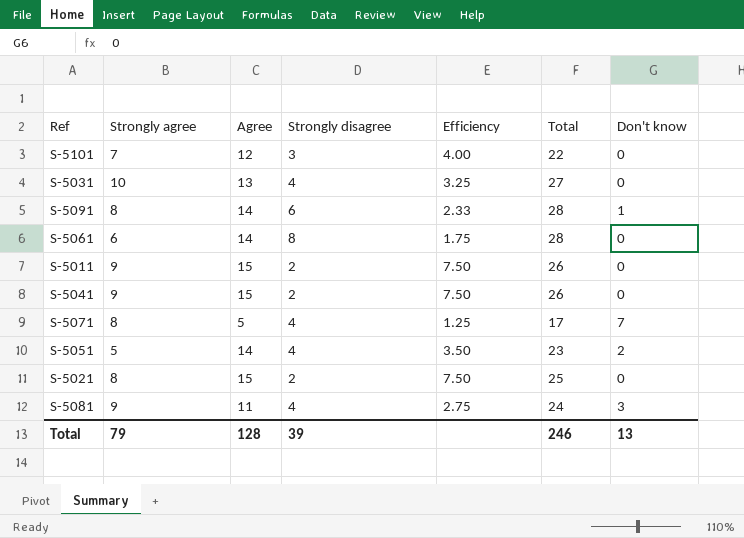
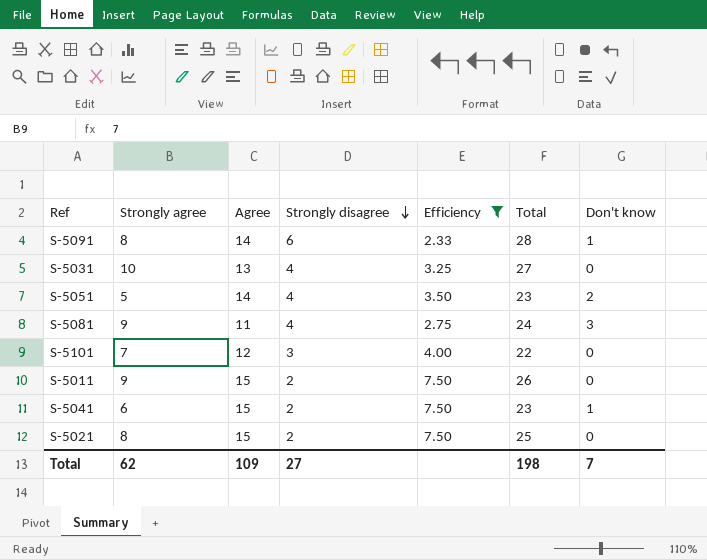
filter: none -> Efficiency >= 2.33
row order: none -> Strongly disagree descending
S-5041 | Strongly agree: 9 -> 6
S-5041 | Total: 26 -> 23
S-5041 | Don't know: 0 -> 1
Total | Strongly agree: 79 -> 62
Total | Agree: 128 -> 109
Total | Strongly disagree: 39 -> 27
Total | Total: 246 -> 198
Total | Don't know: 13 -> 7

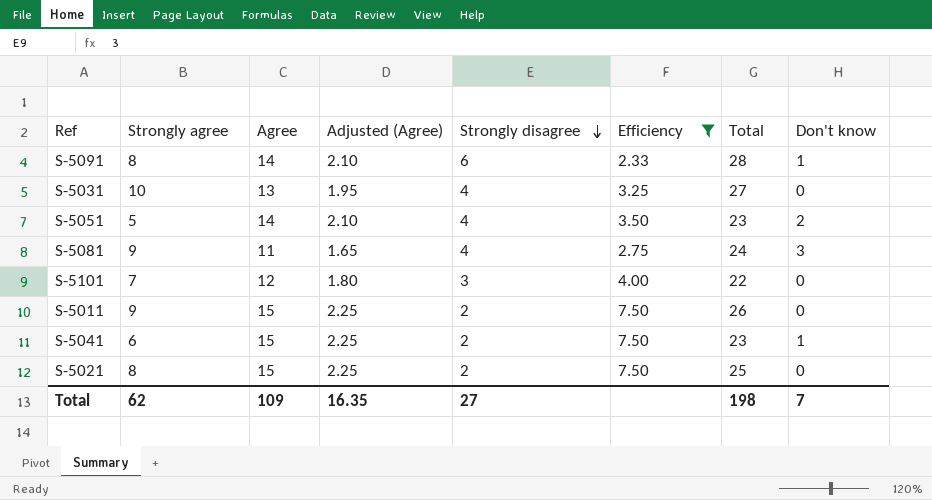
column Adjusted (Agree) | formula: none -> [Agree] * 0.15

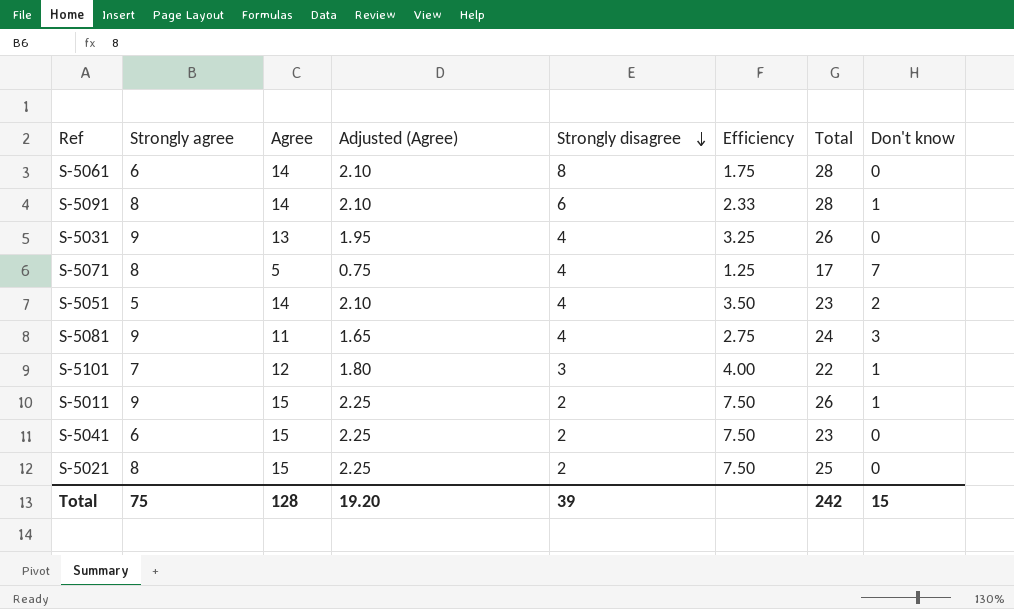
filter: Efficiency >= 2.33 -> none
S-5031 | Strongly agree: 10 -> 9
S-5031 | Total: 27 -> 26
S-5101 | Don't know: 0 -> 1
S-5011 | Don't know: 0 -> 1
S-5041 | Don't know: 1 -> 0
Total | Strongly agree: 62 -> 75
Total | Agree: 109 -> 128
Total | Adjusted (Agree): 16.35 -> 19.20
Total | Strongly disagree: 27 -> 39
Total | Total: 198 -> 242
Total | Don't know: 7 -> 15

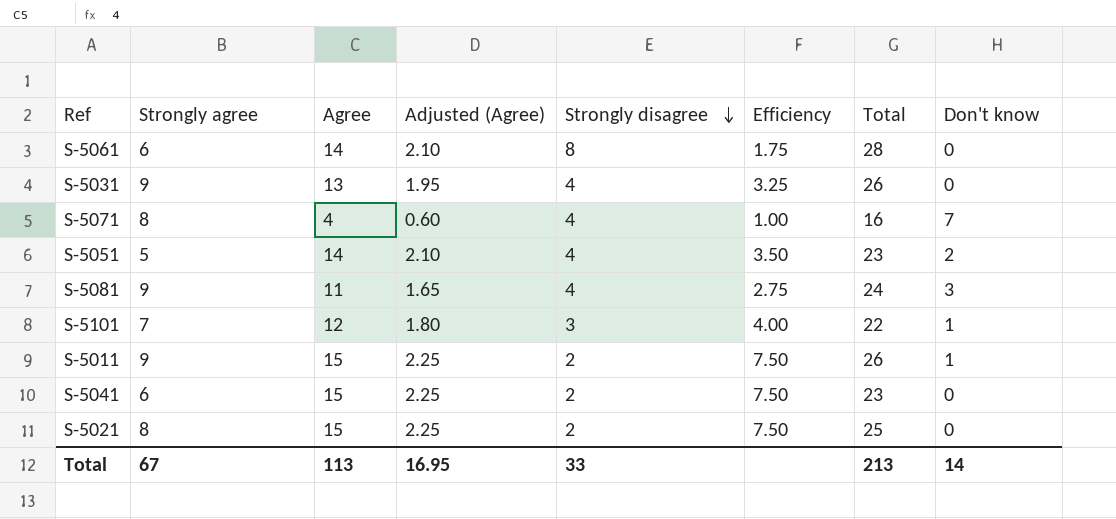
row S-5091: 8 | 14 | 2.10 | 6 | 2.33 | 28 | 1 -> none
S-5071 | Agree: 5 -> 4
S-5071 | Adjusted (Agree): 0.75 -> 0.60
S-5071 | Efficiency: 1.25 -> 1.00
S-5071 | Total: 17 -> 16
Total | Strongly agree: 75 -> 67
Total | Agree: 128 -> 113
Total | Adjusted (Agree): 19.20 -> 16.95
Total | Strongly disagree: 39 -> 33
Total | Total: 242 -> 213
Total | Don't know: 15 -> 14

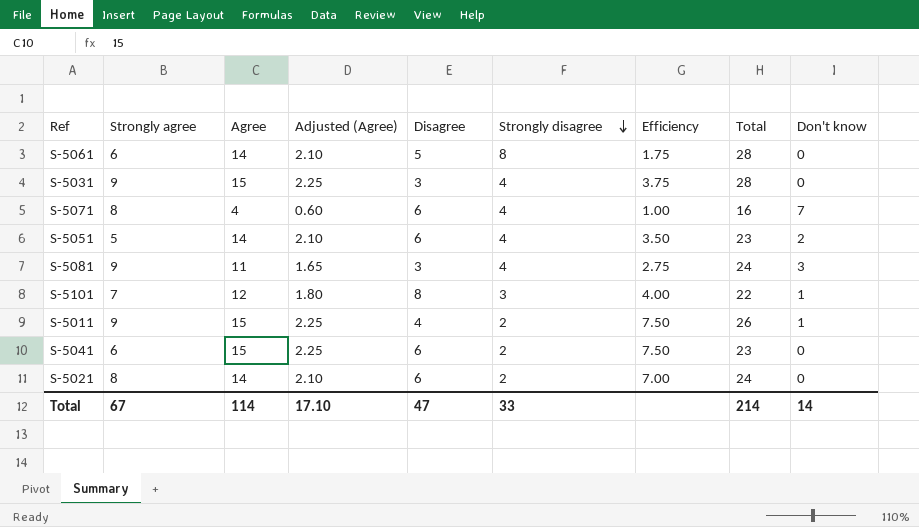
column Disagree | position: none -> 5
S-5031 | Agree: 13 -> 15
S-5031 | Adjusted (Agree): 1.95 -> 2.25
S-5031 | Efficiency: 3.25 -> 3.75
S-5031 | Total: 26 -> 28
S-5021 | Agree: 15 -> 14
S-5021 | Adjusted (Agree): 2.25 -> 2.10
S-5021 | Efficiency: 7.50 -> 7.00
S-5021 | Total: 25 -> 24
Total | Agree: 113 -> 114
Total | Adjusted (Agree): 16.95 -> 17.10
Total | Total: 213 -> 214

